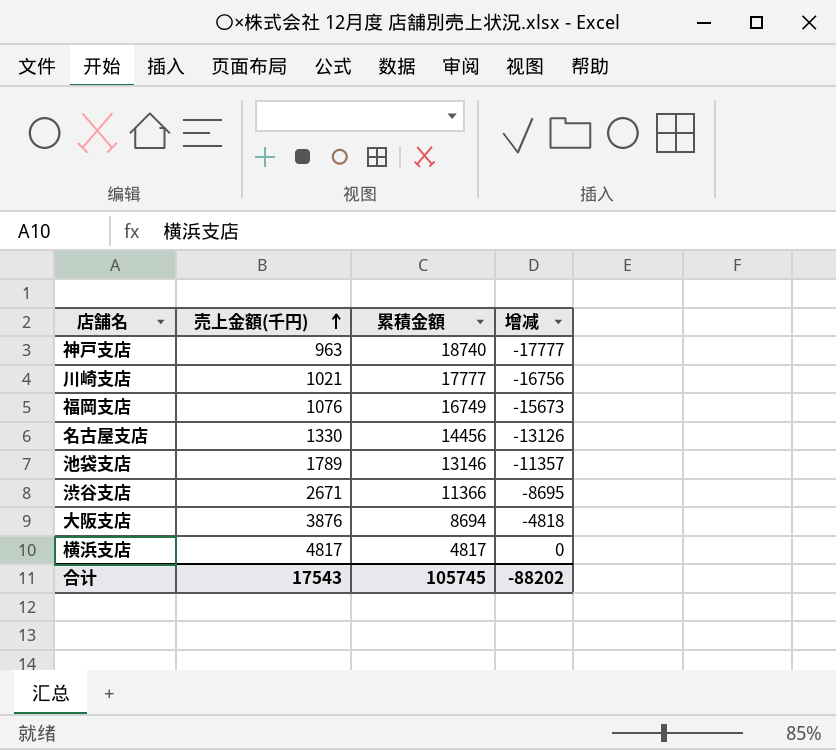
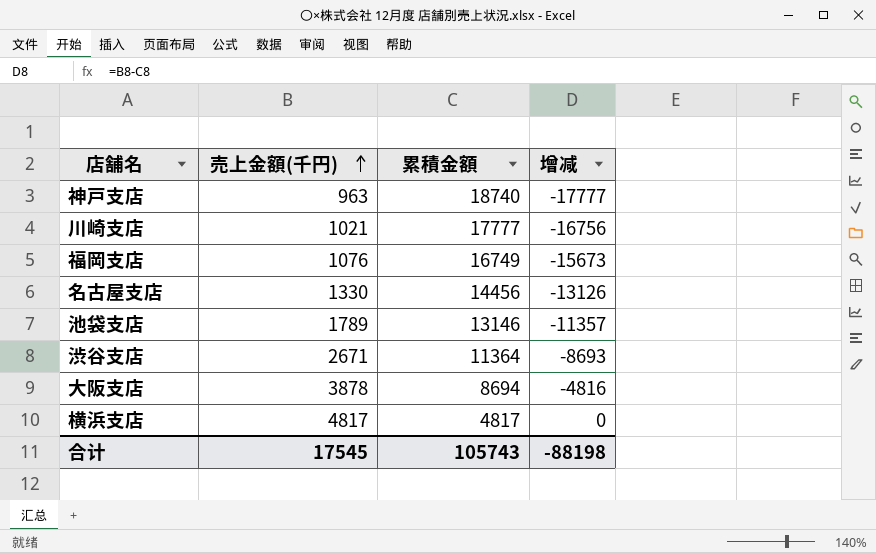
渋谷支店 | 累積金額: 11366 -> 11364
渋谷支店 | 增减: -8695 -> -8693
大阪支店 | 売上金額(千円): 3876 -> 3878
大阪支店 | 增减: -4818 -> -4816
合计 | 売上金額(千円): 17543 -> 17545
合计 | 累積金額: 105745 -> 105743
合计 | 增减: -88202 -> -88198

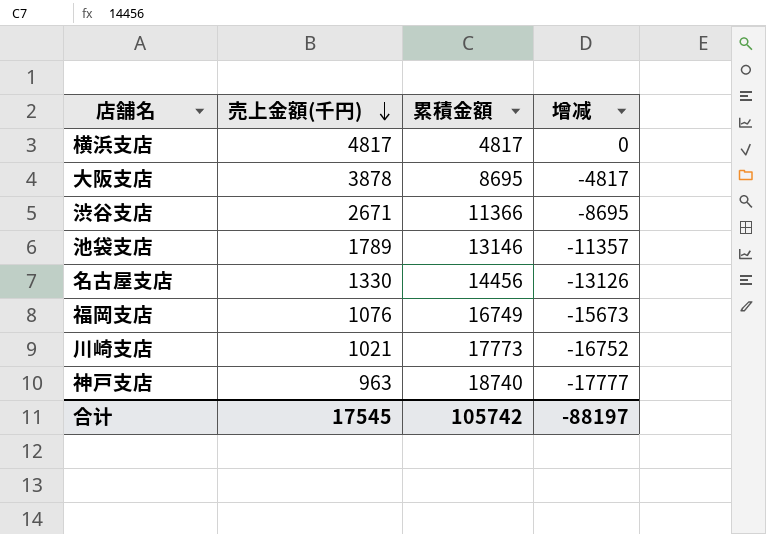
row order: 売上金額(千円) ascending -> 売上金額(千円) descending
大阪支店 | 累積金額: 8694 -> 8695
大阪支店 | 增减: -4816 -> -4817
渋谷支店 | 累積金額: 11364 -> 11366
渋谷支店 | 增减: -8693 -> -8695
川崎支店 | 累積金額: 17777 -> 17773
川崎支店 | 增减: -16756 -> -16752
合计 | 累積金額: 105743 -> 105742
合计 | 增减: -88198 -> -88197

